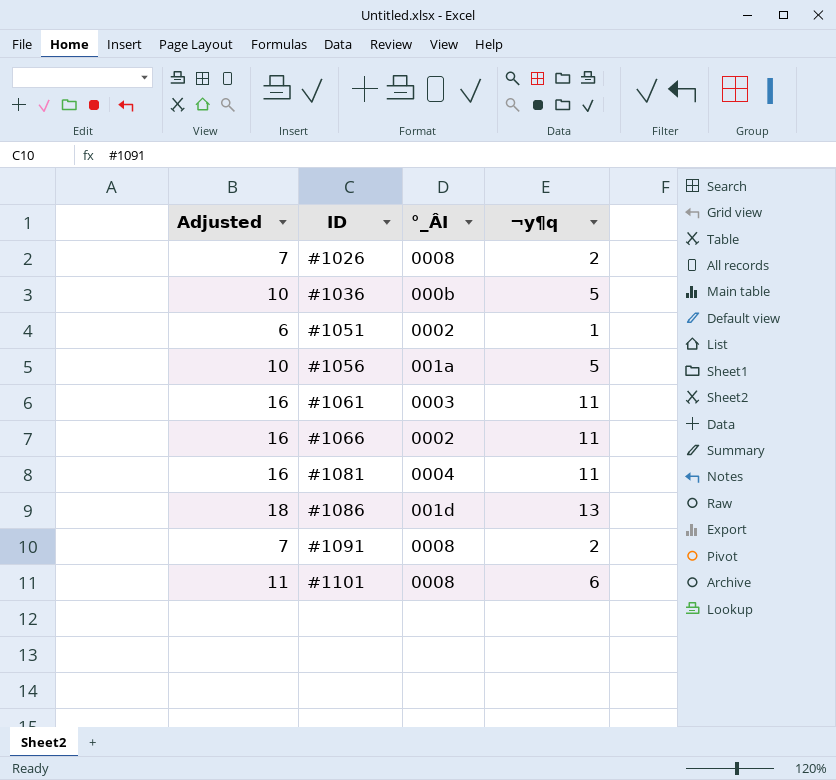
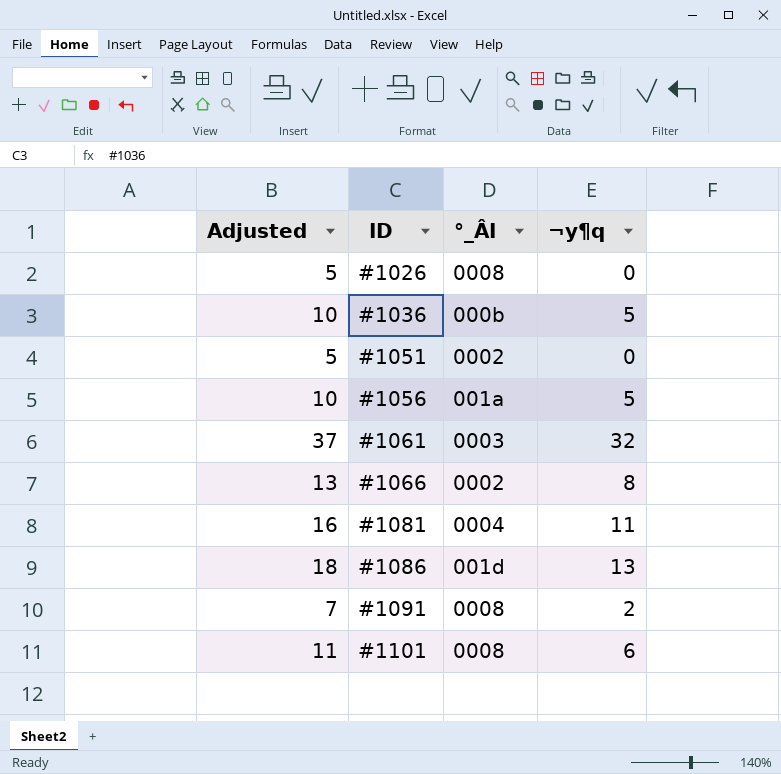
#1026 | Adjusted: 7 -> 5
#1026 | ¬y¶q: 2 -> 0
#1051 | Adjusted: 6 -> 5
#1051 | ¬y¶q: 1 -> 0
#1061 | Adjusted: 16 -> 37
#1061 | ¬y¶q: 11 -> 32
#1066 | Adjusted: 16 -> 13
#1066 | ¬y¶q: 11 -> 8

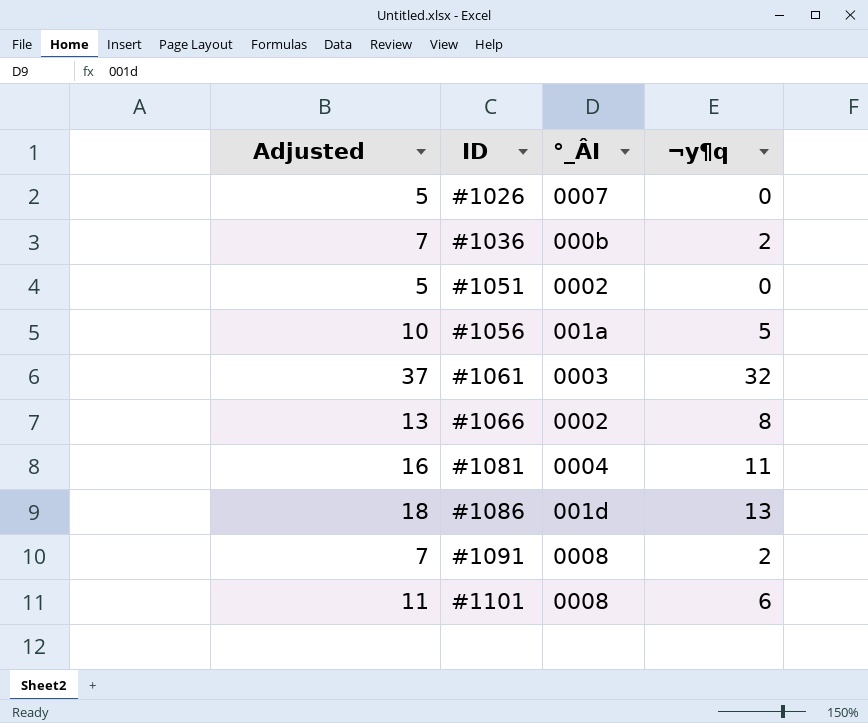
#1026 | °_ÂI: 0008 -> 0007
#1036 | Adjusted: 10 -> 7
#1036 | ¬y¶q: 5 -> 2

